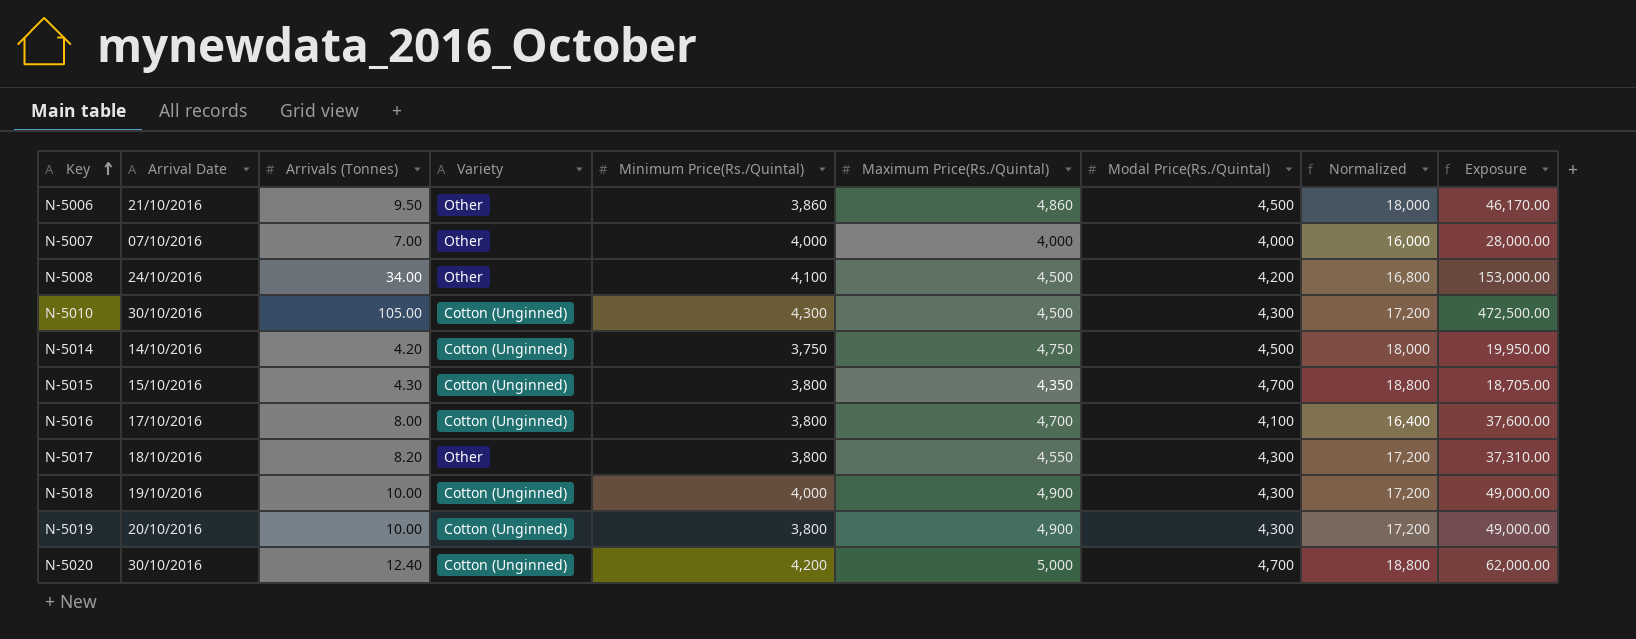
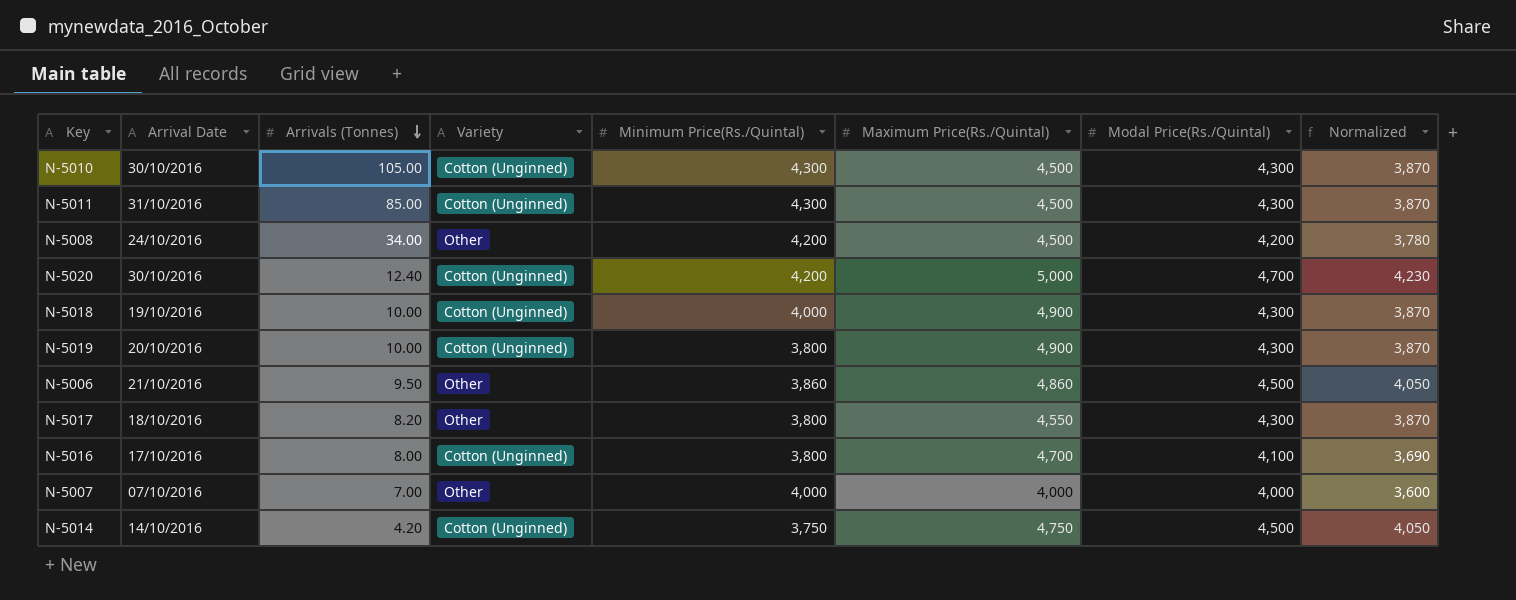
row order: Key ascending -> Arrivals (Tonnes) descending
column Exposure | formula: [Arrivals (Tonnes)] * [Maximum Price(Rs./Quintal)] -> none
column Normalized | formula: [Modal Price(Rs./Quintal)] * 4 -> [Modal Price(Rs./Quintal)] * 0.9
row N-5015: 15/10/2016 | 4.30 | Cotton (Unginned) | 3,800 | 4,350 | 4,700 | 18,800 | 18,705.00 -> none
row N-5011: none -> 31/10/2016 | 85.00 | Cotton (Unginned) | 4,300 | 4,500 | 4,300 | 3,870
N-5008 | Minimum Price(Rs./Quintal): 4,100 -> 4,200

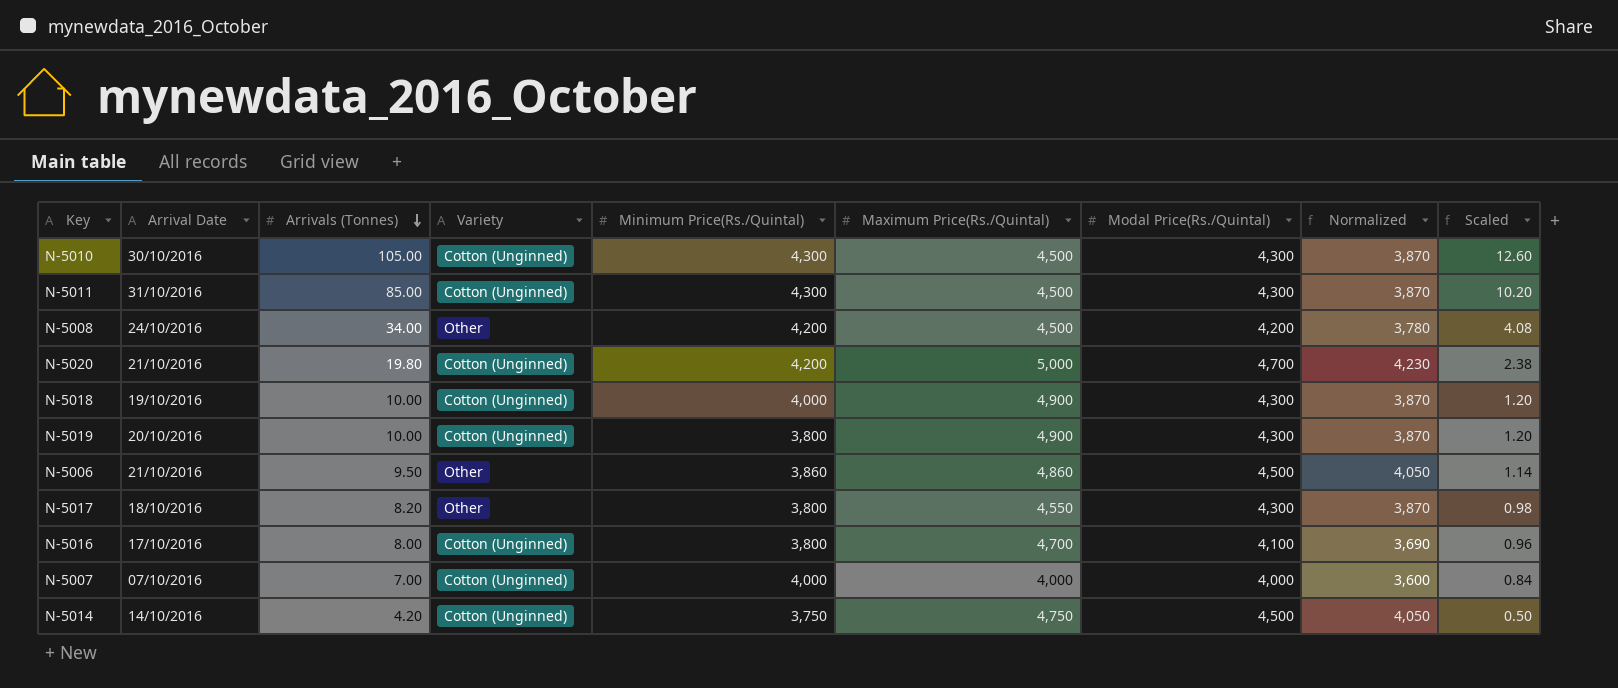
column Scaled | formula: none -> [Arrivals (Tonnes)] * 0.12
N-5020 | Arrival Date: 30/10/2016 -> 21/10/2016
N-5020 | Arrivals (Tonnes): 12.40 -> 19.80
N-5007 | Variety: Other -> Cotton (Unginned)

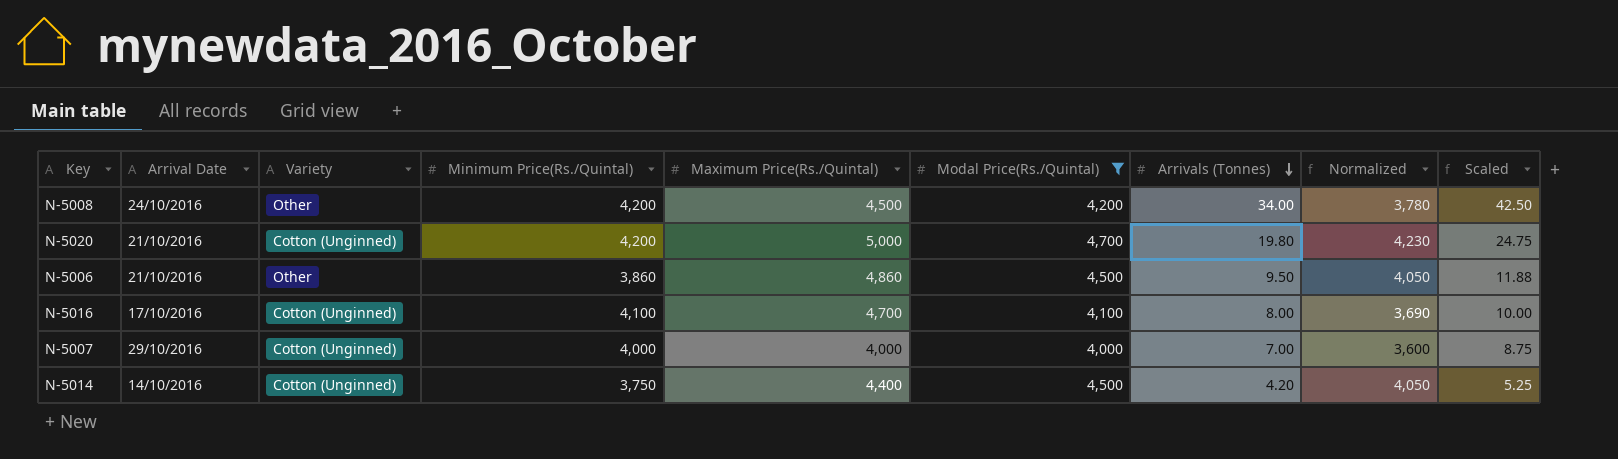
filter: none -> Modal Price(Rs./Quintal) != 4,300
column Arrivals (Tonnes) | position: 3 -> 7
column Scaled | formula: [Arrivals (Tonnes)] * 0.12 -> [Arrivals (Tonnes)] * 1.25
N-5016 | Minimum Price(Rs./Quintal): 3,800 -> 4,100
N-5007 | Arrival Date: 07/10/2016 -> 29/10/2016
N-5014 | Maximum Price(Rs./Quintal): 4,750 -> 4,400

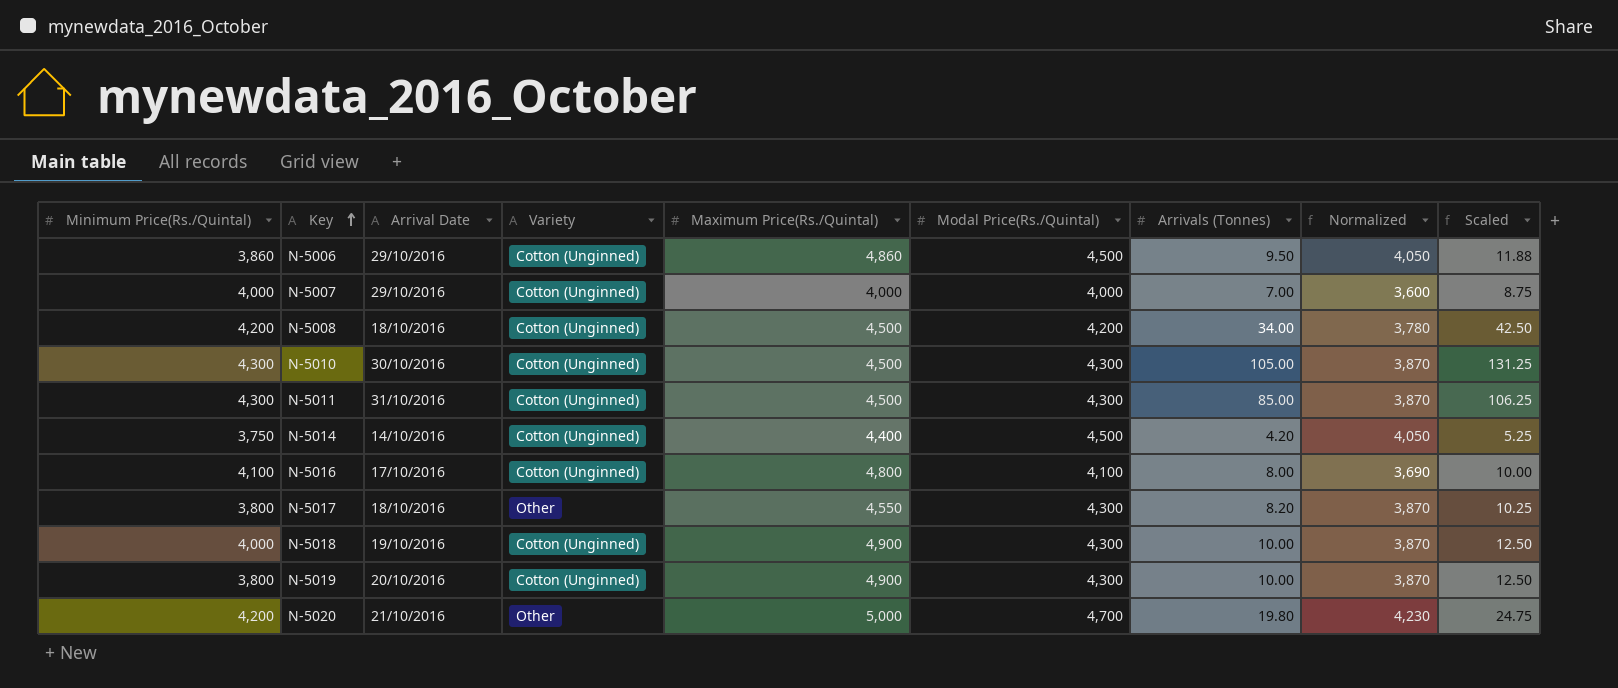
filter: Modal Price(Rs./Quintal) != 4,300 -> none
row order: Arrivals (Tonnes) descending -> Key ascending
column Minimum Price(Rs./Quintal) | position: 4 -> 1
N-5006 | Arrival Date: 21/10/2016 -> 29/10/2016
N-5006 | Variety: Other -> Cotton (Unginned)
N-5008 | Arrival Date: 24/10/2016 -> 18/10/2016
N-5008 | Variety: Other -> Cotton (Unginned)
N-5016 | Maximum Price(Rs./Quintal): 4,700 -> 4,800
N-5020 | Variety: Cotton (Unginned) -> Other

